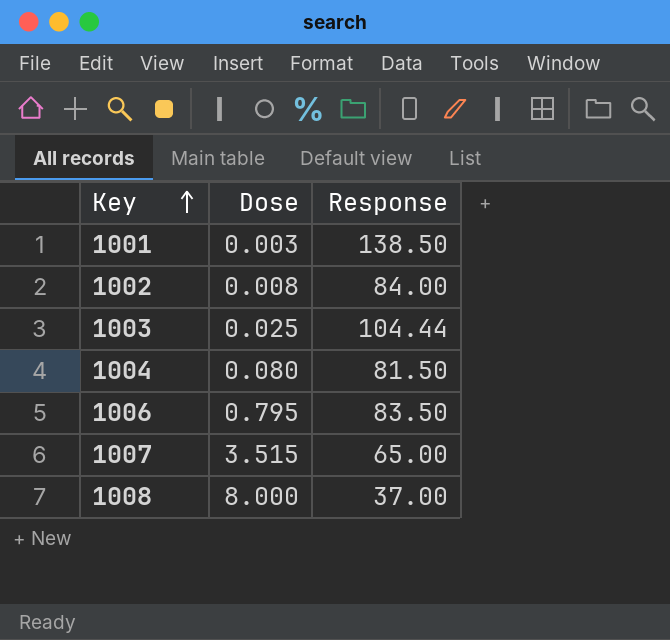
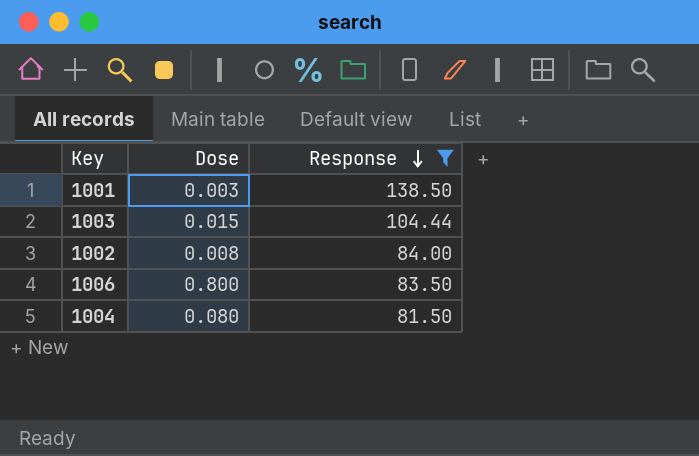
filter: none -> Response >= 81.50
row order: Key ascending -> Response descending
1003 | Dose: 0.025 -> 0.015
1006 | Dose: 0.795 -> 0.800

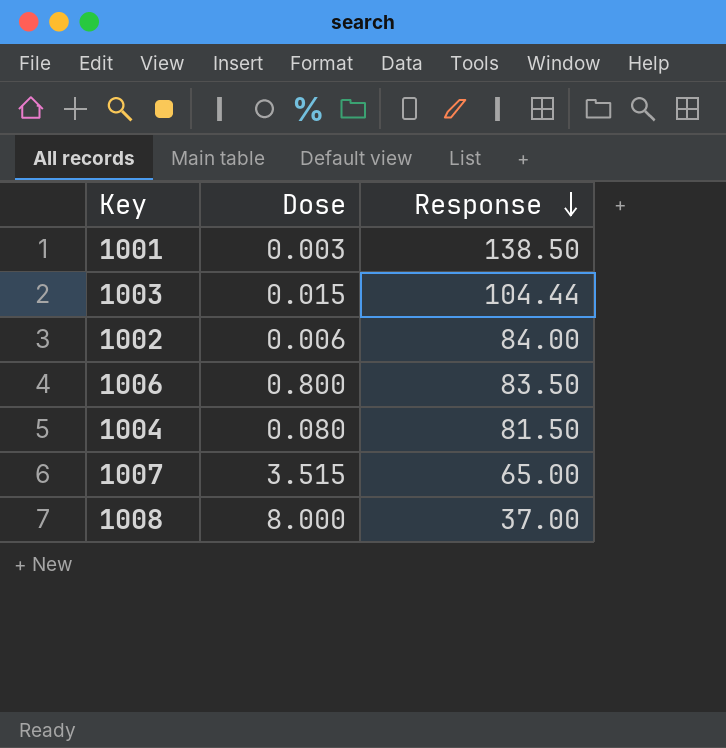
filter: Response >= 81.50 -> none
1002 | Dose: 0.008 -> 0.006

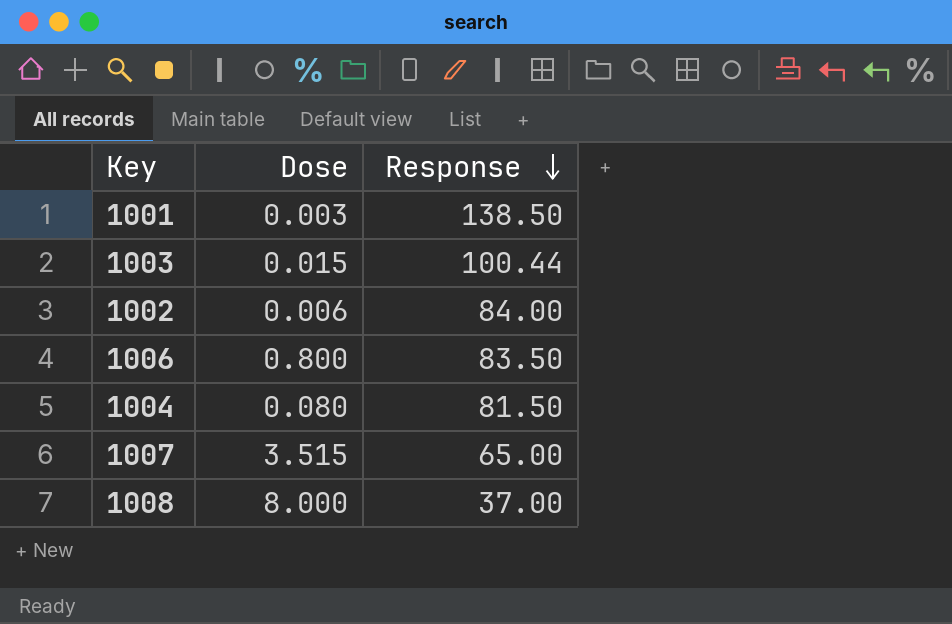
1003 | Response: 104.44 -> 100.44

